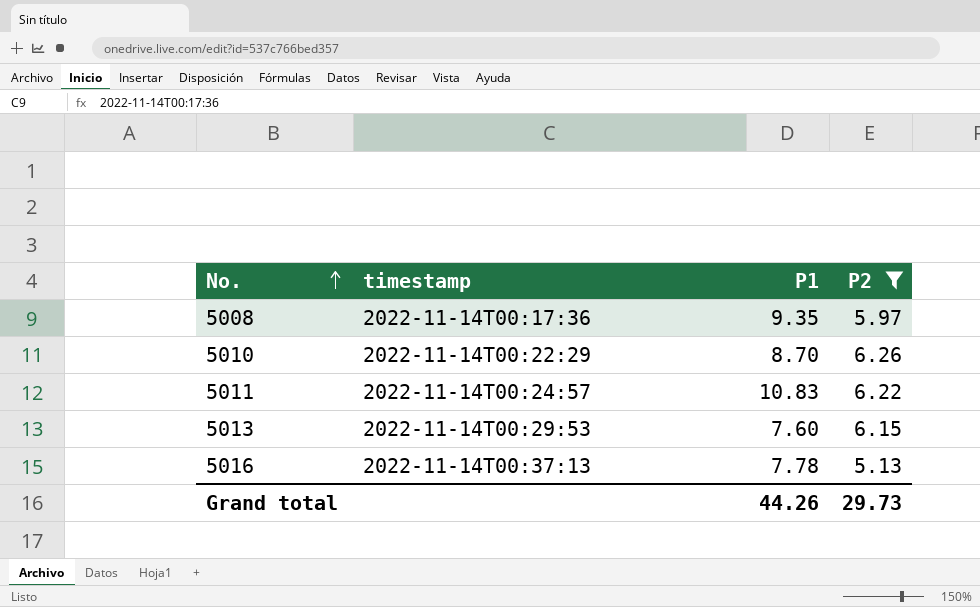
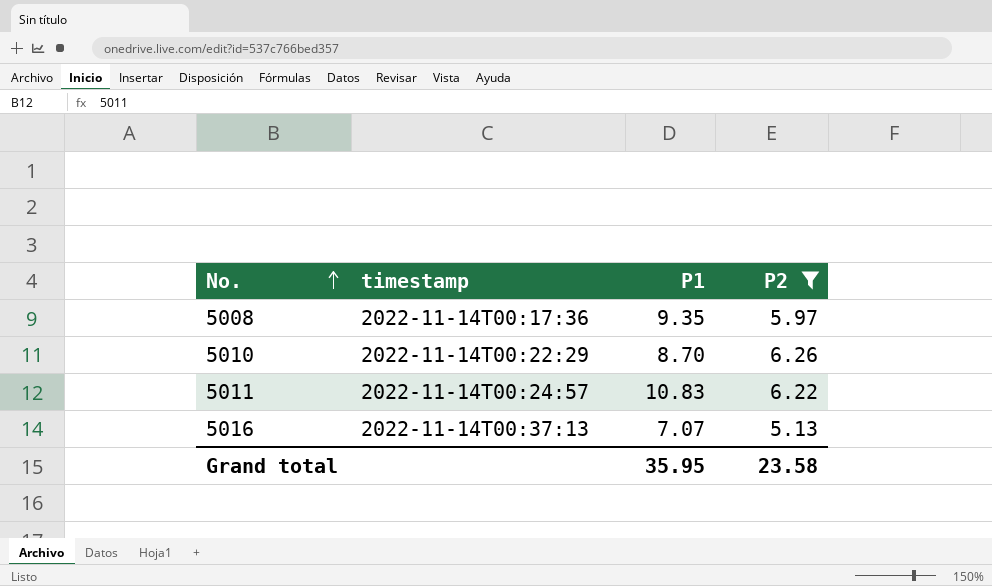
row 5013: 2022-11-14T00:29:53 | 7.60 | 6.15 -> none
5016 | P1: 7.78 -> 7.07
Grand total | P1: 44.26 -> 35.95
Grand total | P2: 29.73 -> 23.58

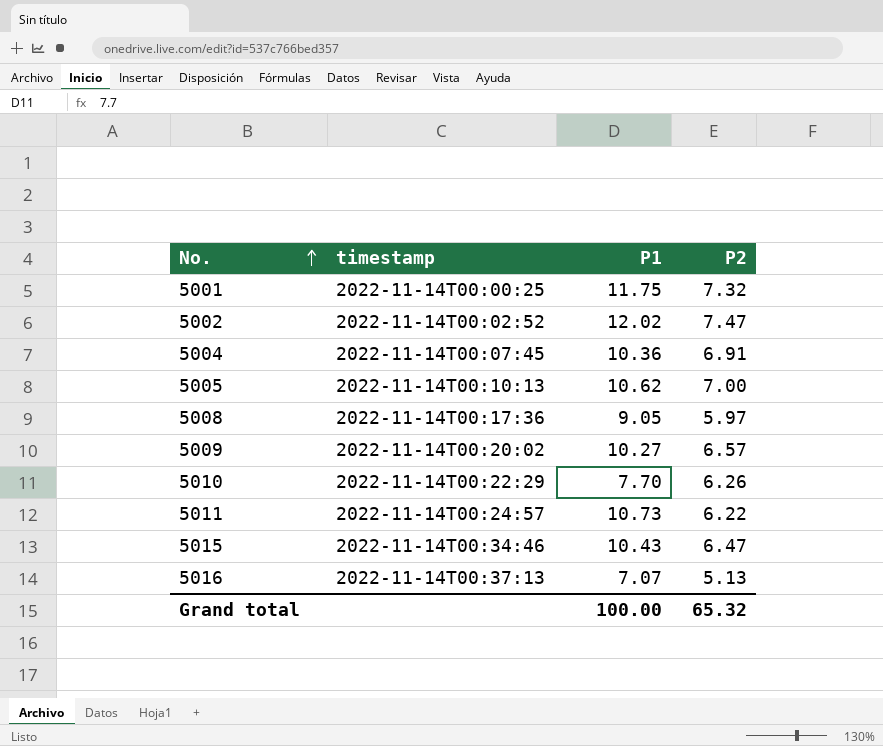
filter: P2 <= 6.26 -> none
5008 | P1: 9.35 -> 9.05
5010 | P1: 8.70 -> 7.70
5011 | P1: 10.83 -> 10.73
Grand total | P1: 35.95 -> 100.00
Grand total | P2: 23.58 -> 65.32

